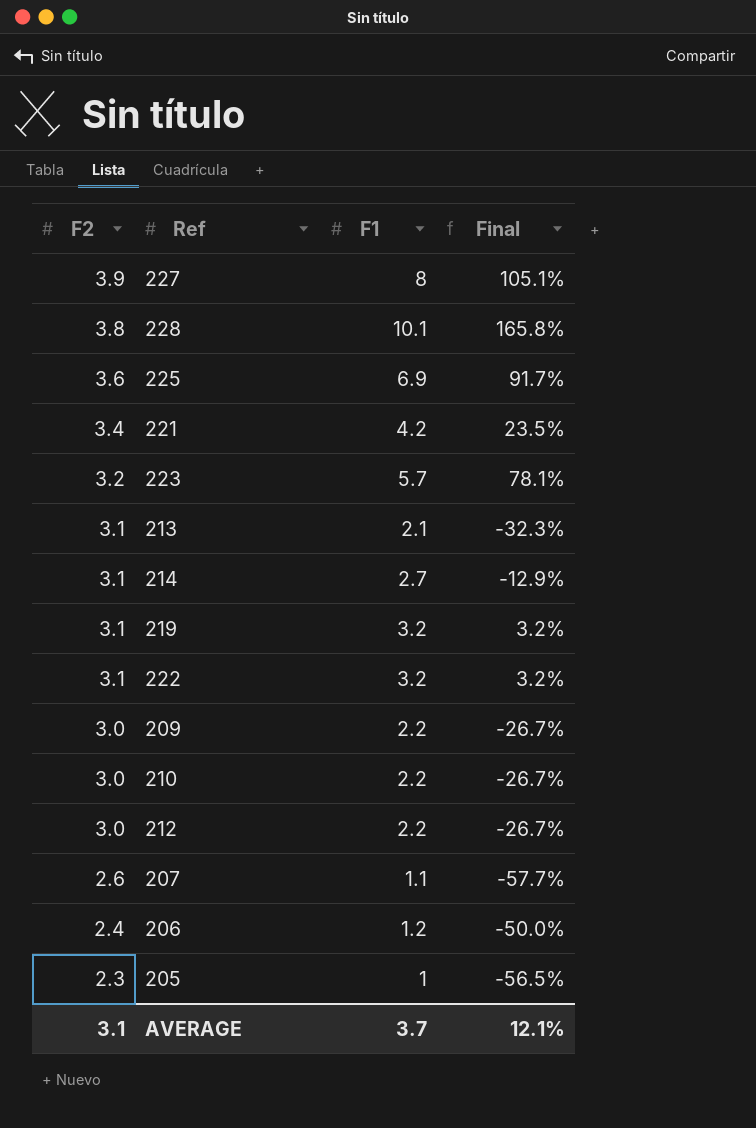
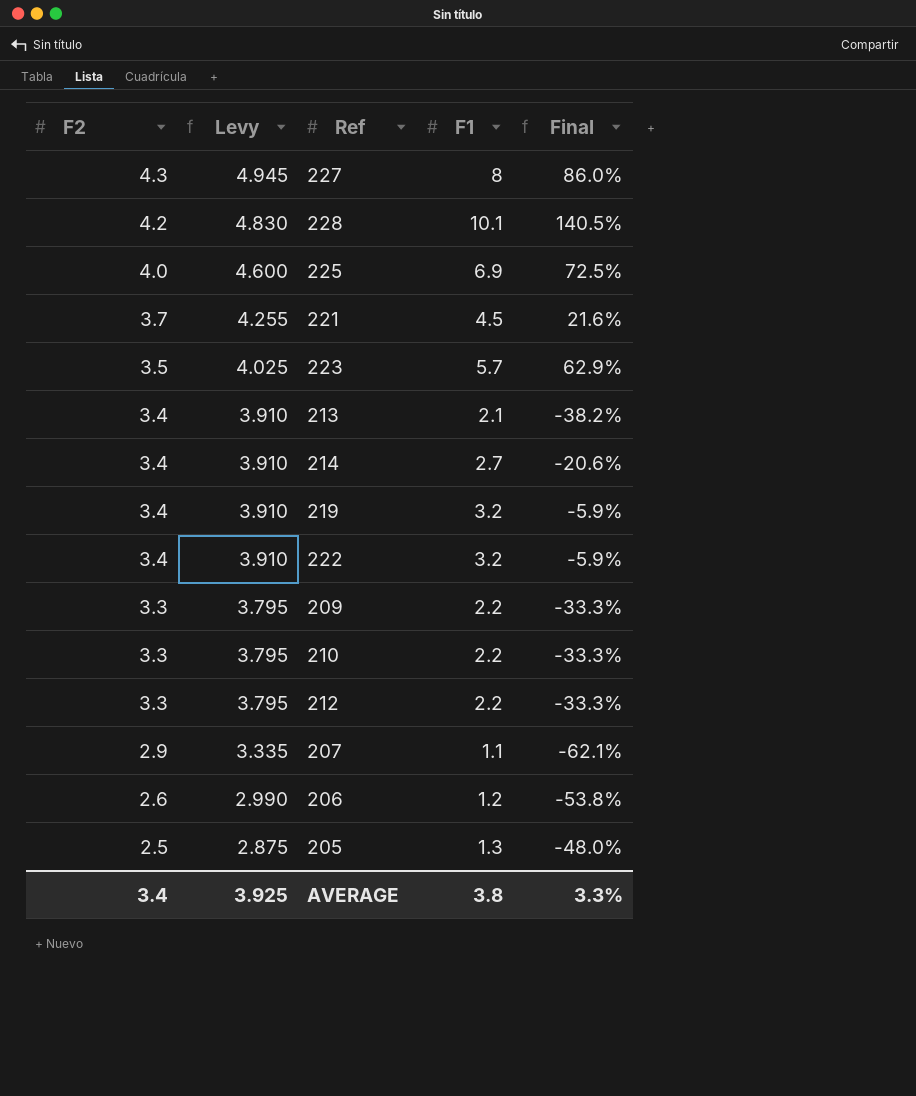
column Levy | formula: none -> [F2] * 1.15
227 | F2: 3.9 -> 4.3
227 | Final: 105.1% -> 86.0%
228 | F2: 3.8 -> 4.2
228 | Final: 165.8% -> 140.5%
225 | F2: 3.6 -> 4.0
225 | Final: 91.7% -> 72.5%
221 | F2: 3.4 -> 3.7
221 | F1: 4.2 -> 4.5
221 | Final: 23.5% -> 21.6%
223 | F2: 3.2 -> 3.5
223 | Final: 78.1% -> 62.9%
213 | F2: 3.1 -> 3.4
213 | Final: -32.3% -> -38.2%
214 | F2: 3.1 -> 3.4
214 | Final: -12.9% -> -20.6%
219 | F2: 3.1 -> 3.4
219 | Final: 3.2% -> -5.9%
222 | F2: 3.1 -> 3.4
222 | Final: 3.2% -> -5.9%
209 | F2: 3.0 -> 3.3
209 | Final: -26.7% -> -33.3%
210 | F2: 3.0 -> 3.3
210 | Final: -26.7% -> -33.3%
212 | F2: 3.0 -> 3.3
212 | Final: -26.7% -> -33.3%
207 | F2: 2.6 -> 2.9
207 | Final: -57.7% -> -62.1%
206 | F2: 2.4 -> 2.6
206 | Final: -50.0% -> -53.8%
205 | F2: 2.3 -> 2.5
205 | F1: 1 -> 1.3
205 | Final: -56.5% -> -48.0%
AVERAGE | F2: 3.1 -> 3.4
AVERAGE | F1: 3.7 -> 3.8
AVERAGE | Final: 12.1% -> 3.3%

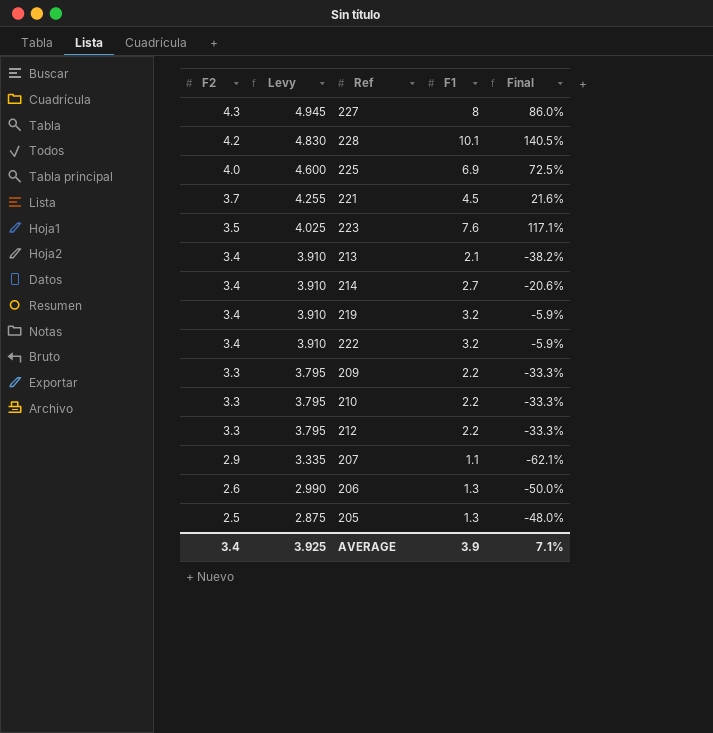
223 | F1: 5.7 -> 7.6
223 | Final: 62.9% -> 117.1%
206 | F1: 1.2 -> 1.3
206 | Final: -53.8% -> -50.0%
AVERAGE | F1: 3.8 -> 3.9
AVERAGE | Final: 3.3% -> 7.1%

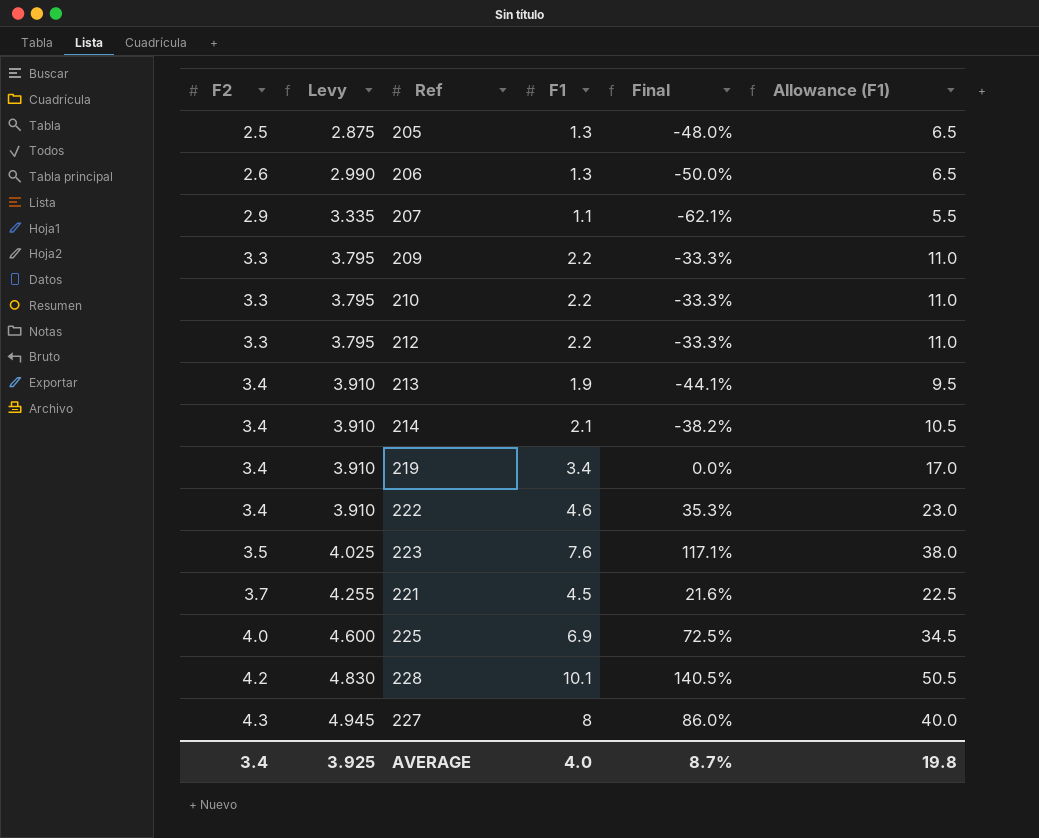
row order: F2 descending -> F2 ascending
column Allowance (F1) | formula: none -> [F1] * 5
213 | F1: 2.1 -> 1.9
213 | Final: -38.2% -> -44.1%
214 | F1: 2.7 -> 2.1
214 | Final: -20.6% -> -38.2%
219 | F1: 3.2 -> 3.4
219 | Final: -5.9% -> 0.0%
222 | F1: 3.2 -> 4.6
222 | Final: -5.9% -> 35.3%
AVERAGE | F1: 3.9 -> 4.0
AVERAGE | Final: 7.1% -> 8.7%

